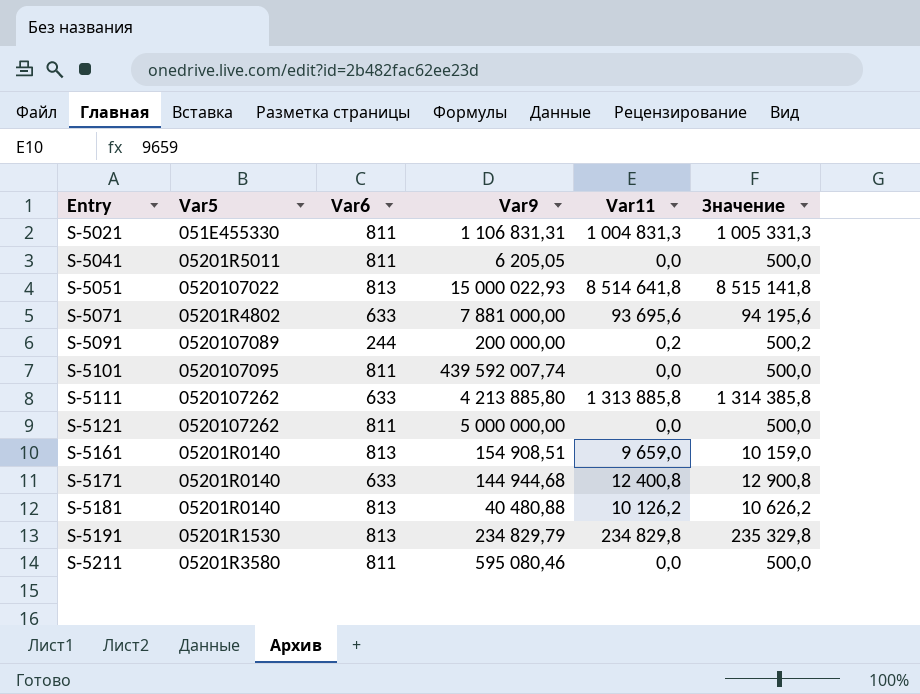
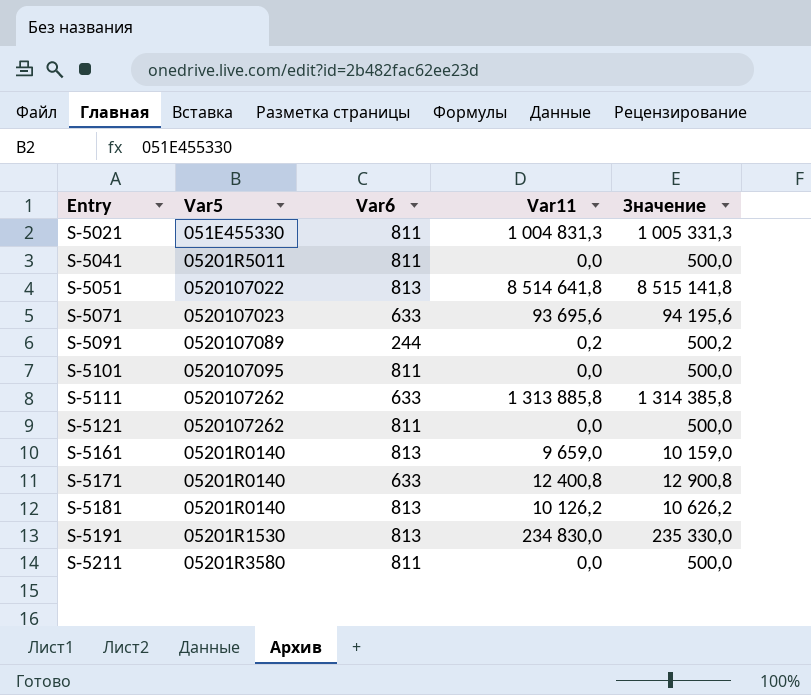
column Var9 | position: 4 -> none
S-5071 | Var5: 05201R4802 -> 0520107023
S-5191 | Var11: 234 829,8 -> 234 830,0
S-5191 | Значение: 235 329,8 -> 235 330,0

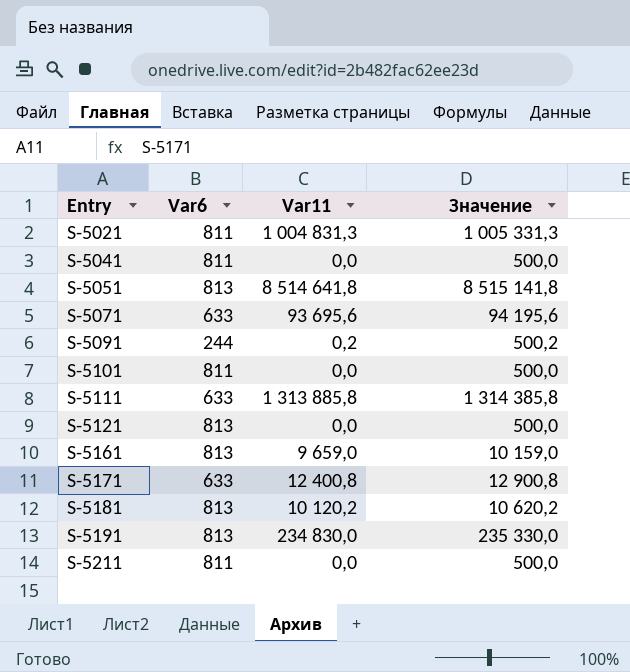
column Var5 | position: 2 -> none
S-5121 | Var6: 811 -> 813
S-5181 | Var11: 10 126,2 -> 10 120,2
S-5181 | Значение: 10 626,2 -> 10 620,2

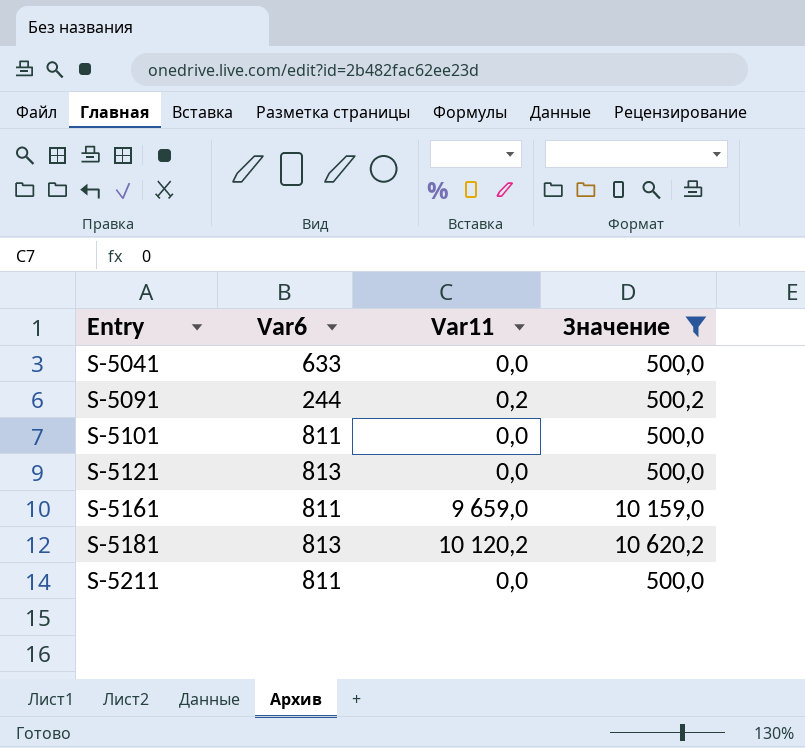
filter: none -> Значение <= 10 620,2
S-5041 | Var6: 811 -> 633
S-5161 | Var6: 813 -> 811

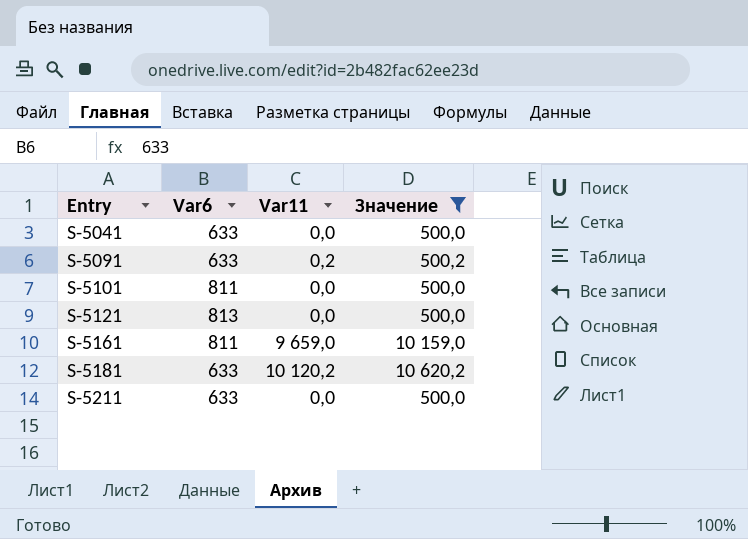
S-5091 | Var6: 244 -> 633
S-5181 | Var6: 813 -> 633
S-5211 | Var6: 811 -> 633

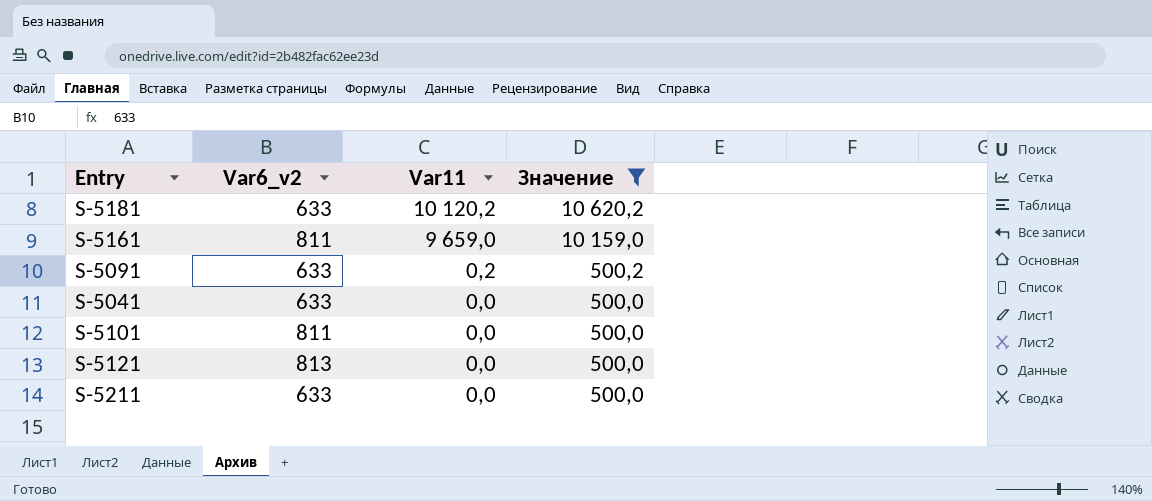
row order: Entry ascending -> Var11 descending
column name: Var6 -> Var6_v2

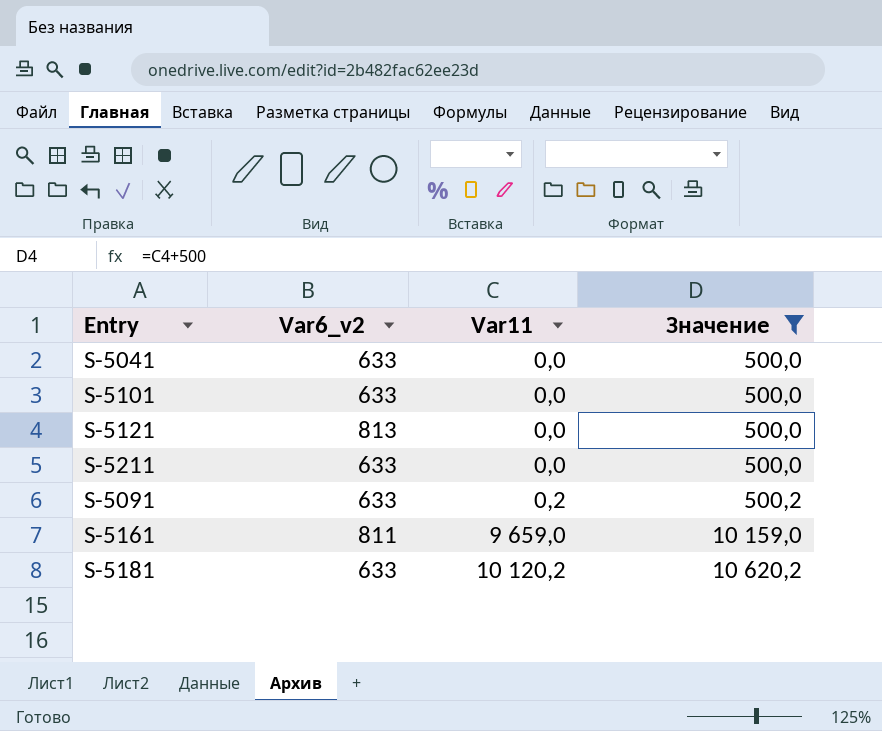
row order: Var11 descending -> Var11 ascending
S-5101 | Var6_v2: 811 -> 633

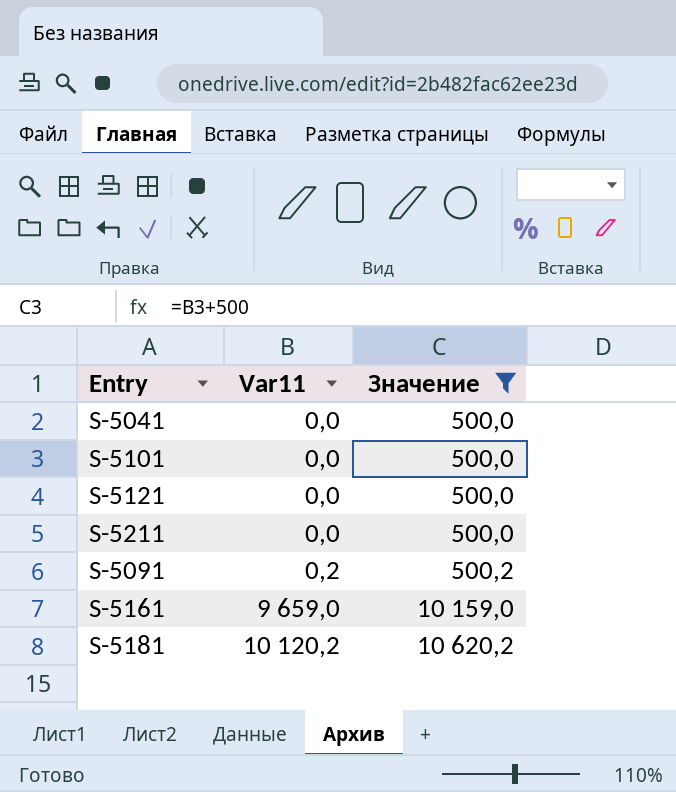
column Var6_v2 | position: 2 -> none

